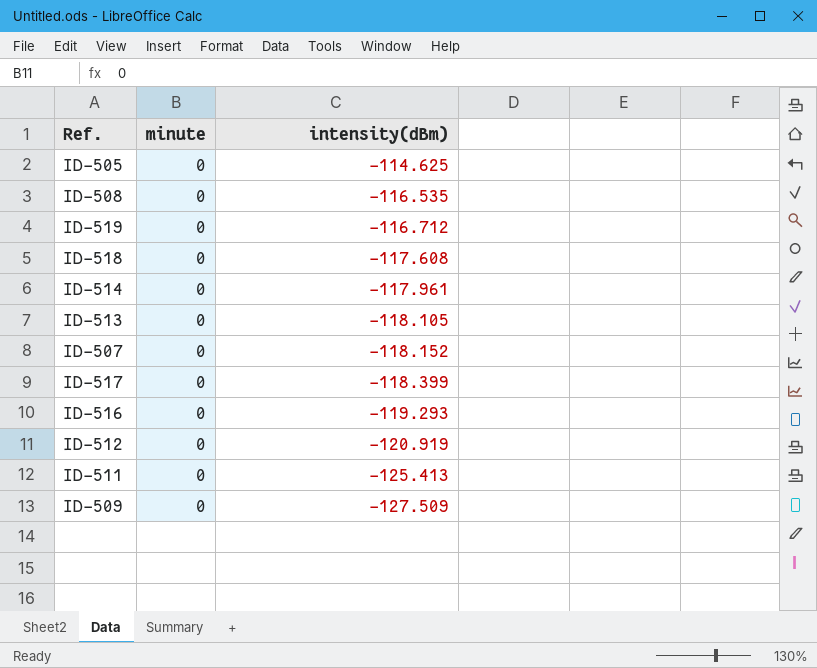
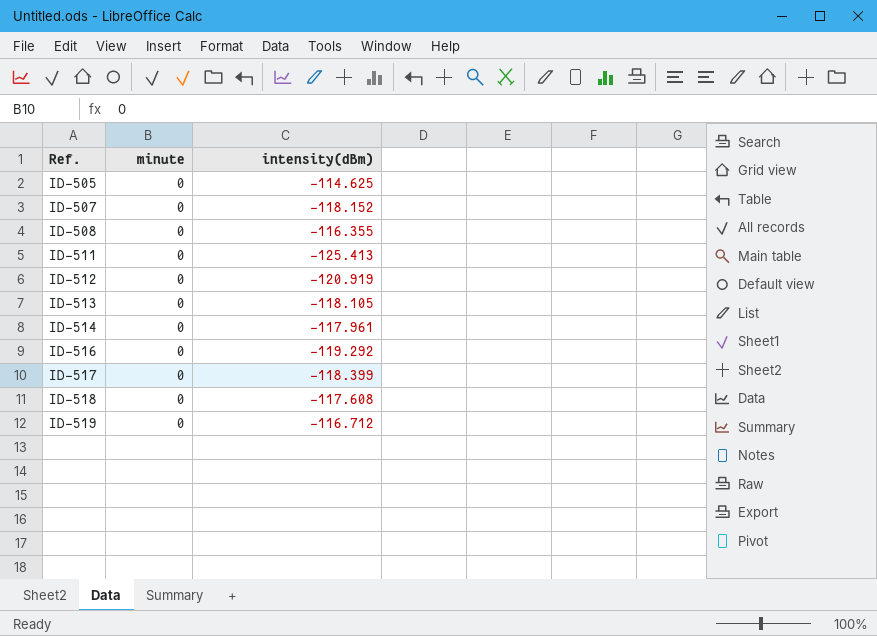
row order: intensity(dBm) descending -> Ref. ascending
row ID-509: 0 | -127.509 -> none
ID-508 | intensity(dBm): -116.535 -> -116.355
ID-516 | intensity(dBm): -119.293 -> -119.292

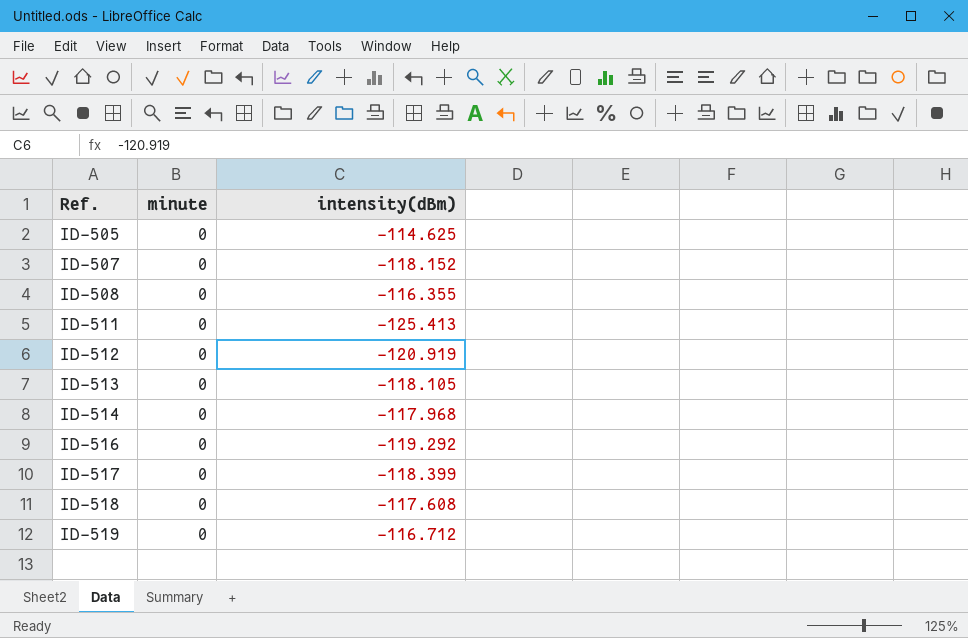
ID-514 | intensity(dBm): -117.961 -> -117.968

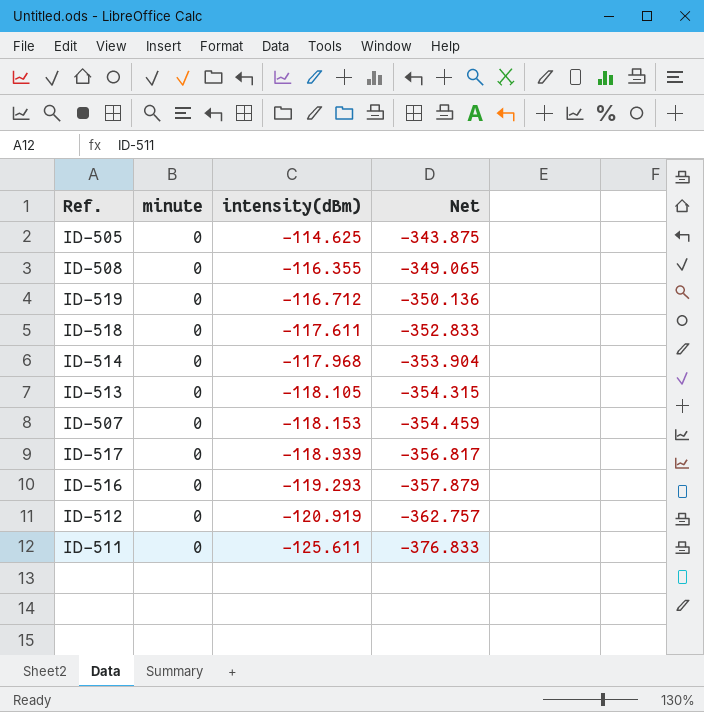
row order: Ref. ascending -> intensity(dBm) descending
column Net | formula: none -> [intensity(dBm)] * 3
ID-518 | intensity(dBm): -117.608 -> -117.611
ID-507 | intensity(dBm): -118.152 -> -118.153
ID-517 | intensity(dBm): -118.399 -> -118.939
ID-516 | intensity(dBm): -119.292 -> -119.293
ID-511 | intensity(dBm): -125.413 -> -125.611

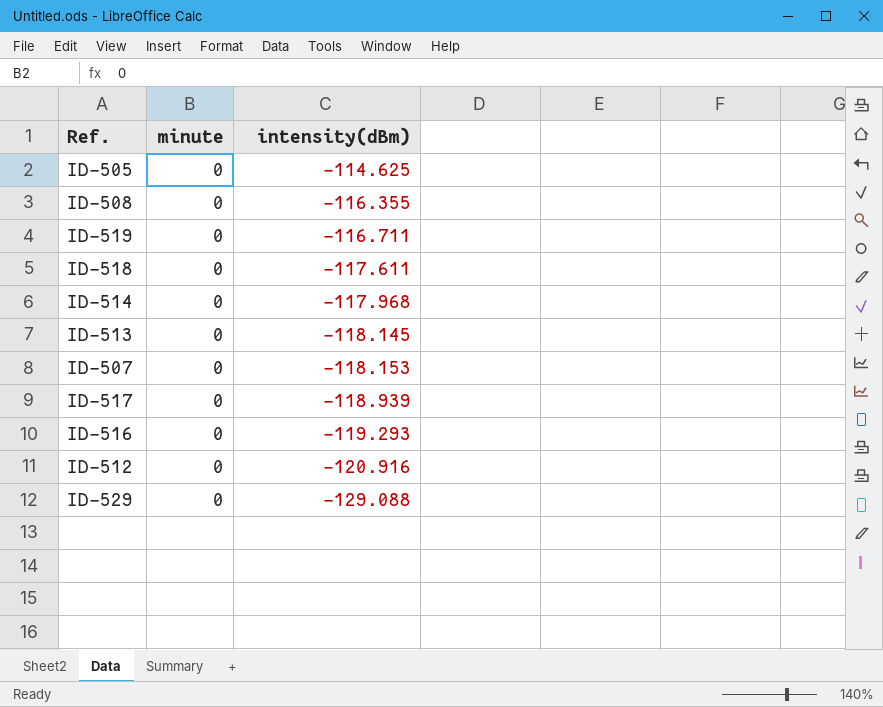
column Net | formula: [intensity(dBm)] * 3 -> none
row ID-511: 0 | -125.611 | -376.833 -> none
ID-519 | intensity(dBm): -116.712 -> -116.711
ID-513 | intensity(dBm): -118.105 -> -118.145
ID-512 | intensity(dBm): -120.919 -> -120.916
row ID-529: none -> 0 | -129.088

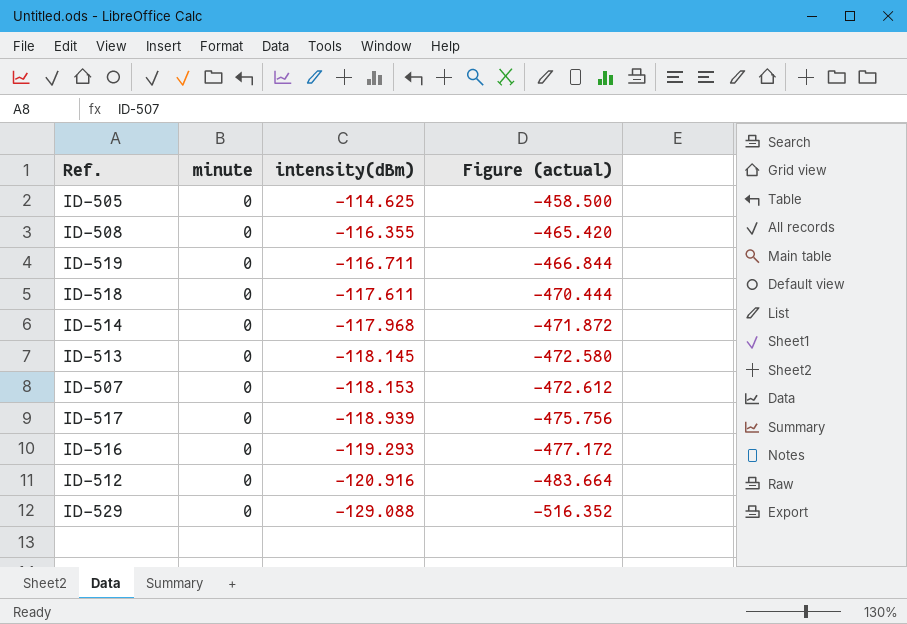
column Figure (actual) | formula: none -> [intensity(dBm)] * 4

